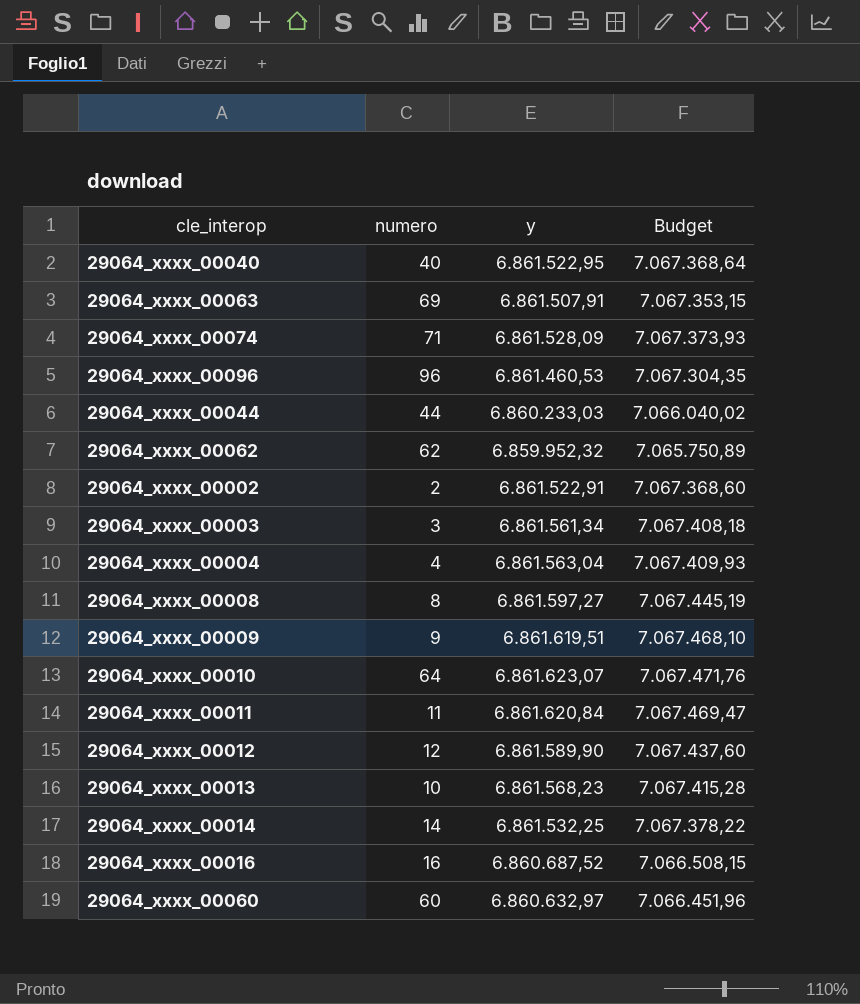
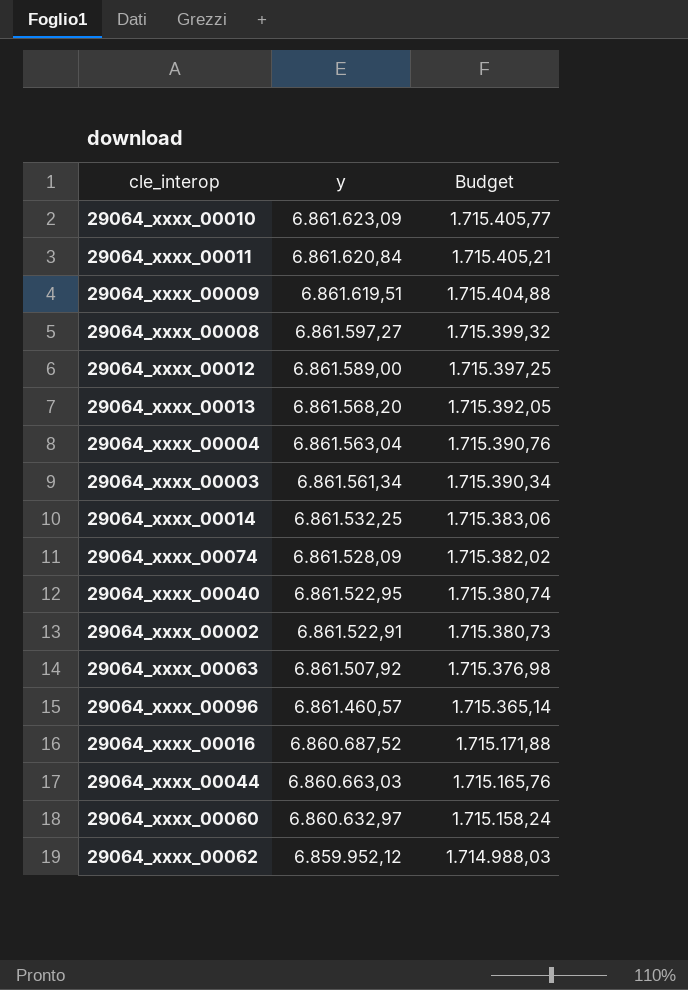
row order: none -> y descending
column numero | position: 2 -> none
column Budget | formula: [y] * 1,03 -> [y] * 0,25
29064_xxxx_00010 | y: 6.861.623,07 -> 6.861.623,09
29064_xxxx_00012 | y: 6.861.589,90 -> 6.861.589,00
29064_xxxx_00013 | y: 6.861.568,23 -> 6.861.568,20
29064_xxxx_00063 | y: 6.861.507,91 -> 6.861.507,92
29064_xxxx_00096 | y: 6.861.460,53 -> 6.861.460,57
29064_xxxx_00044 | y: 6.860.233,03 -> 6.860.663,03
29064_xxxx_00062 | y: 6.859.952,32 -> 6.859.952,12

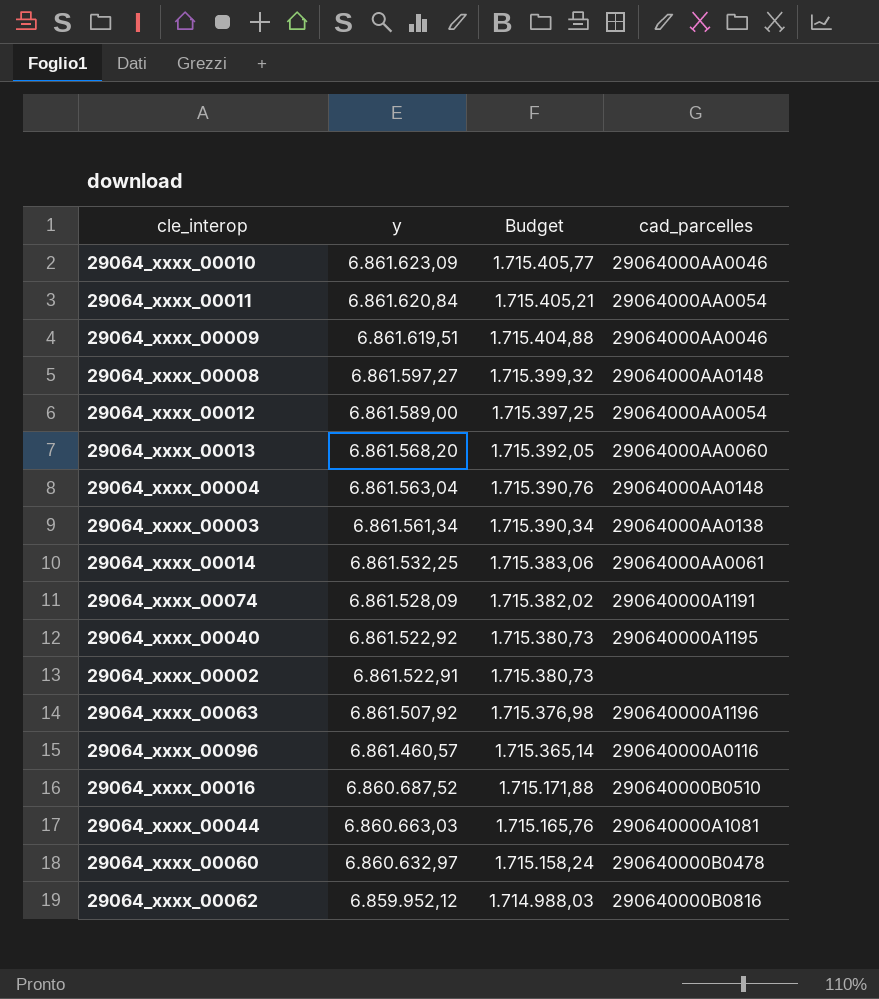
column cad_parcelles | position: none -> 4
29064_xxxx_00040 | y: 6.861.522,95 -> 6.861.522,92
29064_xxxx_00040 | Budget: 1.715.380,74 -> 1.715.380,73

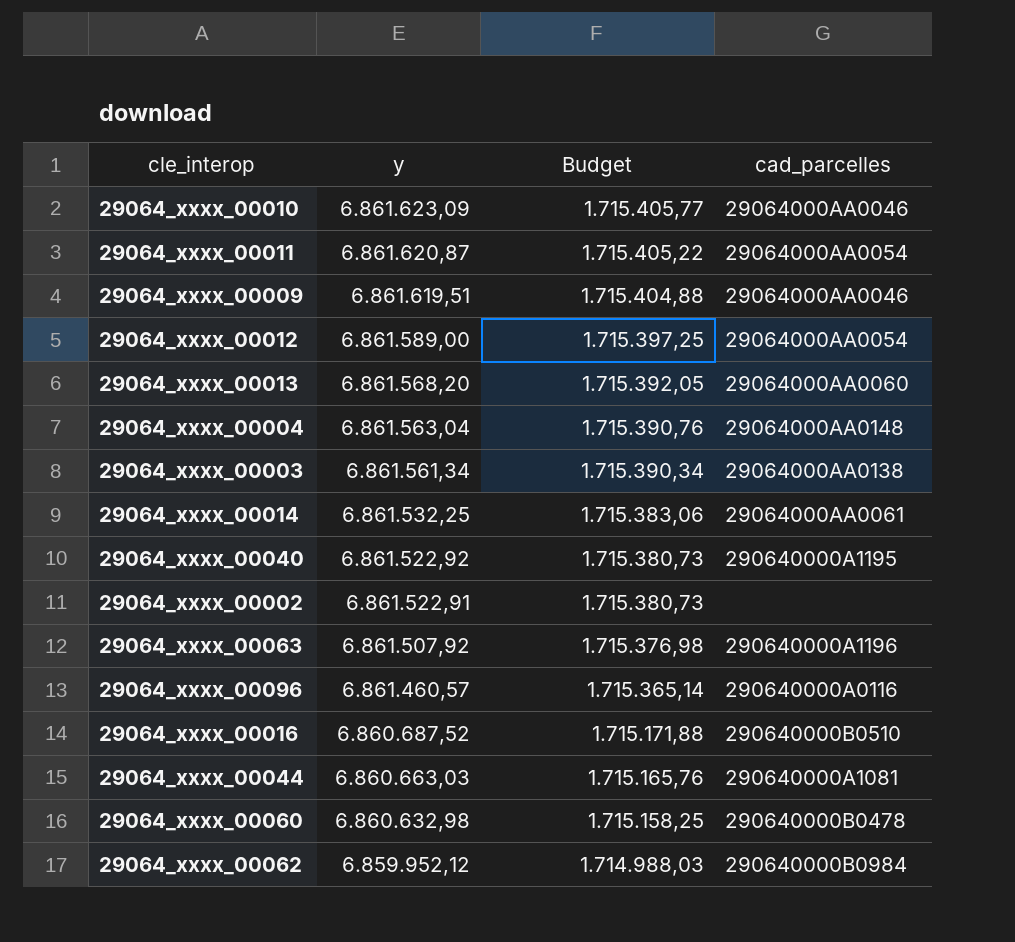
row 29064_xxxx_00008: 6.861.597,27 | 1.715.399,32 | 29064000AA0148 -> none
row 29064_xxxx_00074: 6.861.528,09 | 1.715.382,02 | 290640000A1191 -> none
29064_xxxx_00011 | y: 6.861.620,84 -> 6.861.620,87
29064_xxxx_00011 | Budget: 1.715.405,21 -> 1.715.405,22
29064_xxxx_00060 | y: 6.860.632,97 -> 6.860.632,98
29064_xxxx_00060 | Budget: 1.715.158,24 -> 1.715.158,25
29064_xxxx_00062 | cad_parcelles: 290640000B0816 -> 290640000B0984

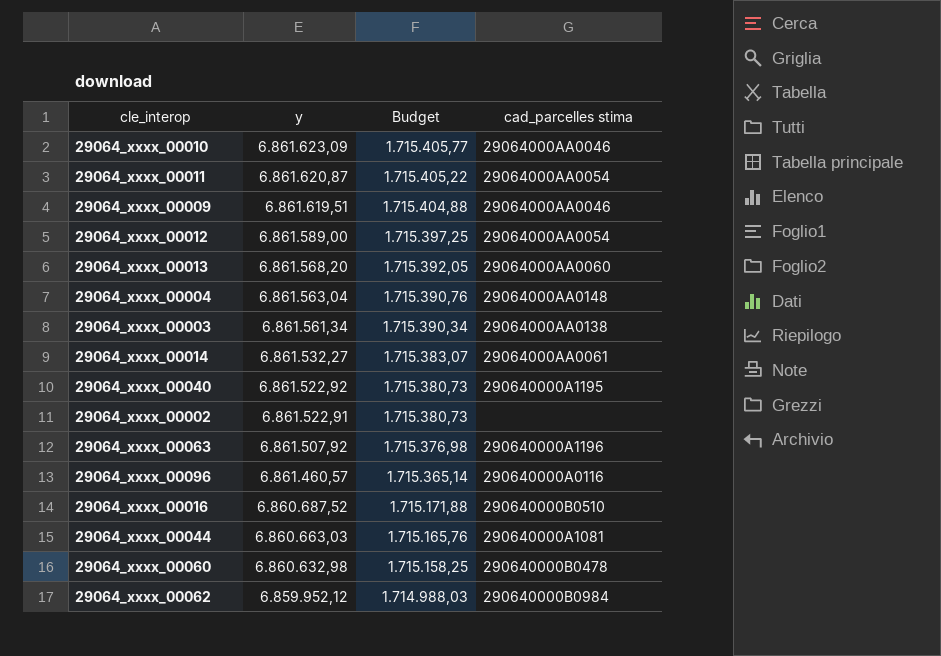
column name: cad_parcelles -> cad_parcelles stima
29064_xxxx_00014 | y: 6.861.532,25 -> 6.861.532,27
29064_xxxx_00014 | Budget: 1.715.383,06 -> 1.715.383,07

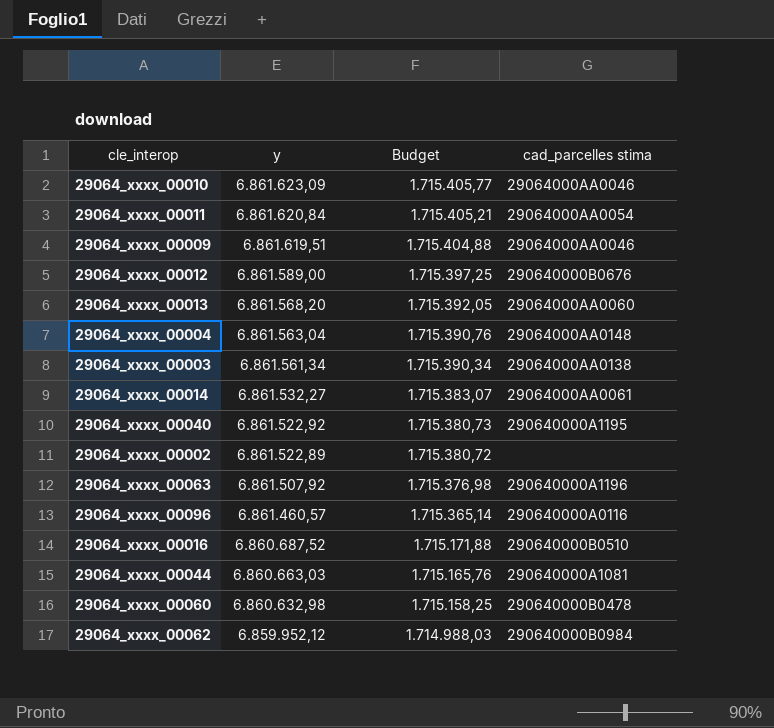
29064_xxxx_00011 | y: 6.861.620,87 -> 6.861.620,84
29064_xxxx_00011 | Budget: 1.715.405,22 -> 1.715.405,21
29064_xxxx_00012 | cad_parcelles stima: 29064000AA0054 -> 290640000B0676
29064_xxxx_00002 | y: 6.861.522,91 -> 6.861.522,89
29064_xxxx_00002 | Budget: 1.715.380,73 -> 1.715.380,72

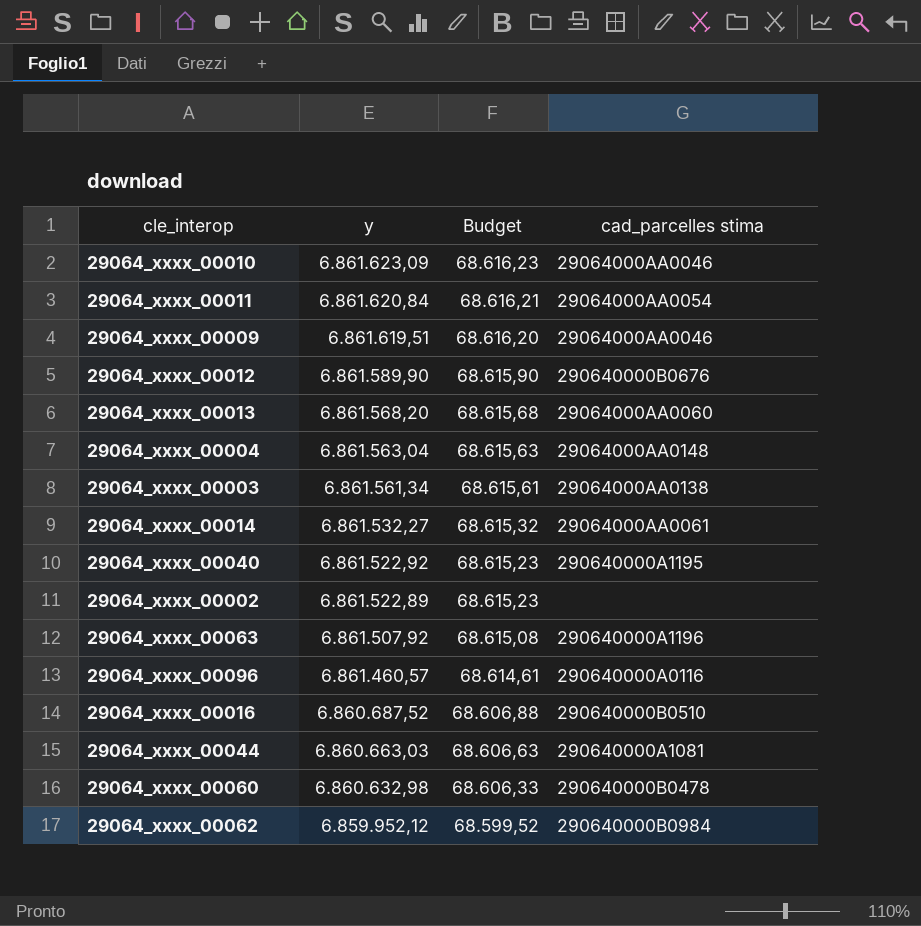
column Budget | formula: [y] * 0,25 -> [y] * 0,01
29064_xxxx_00012 | y: 6.861.589,00 -> 6.861.589,90

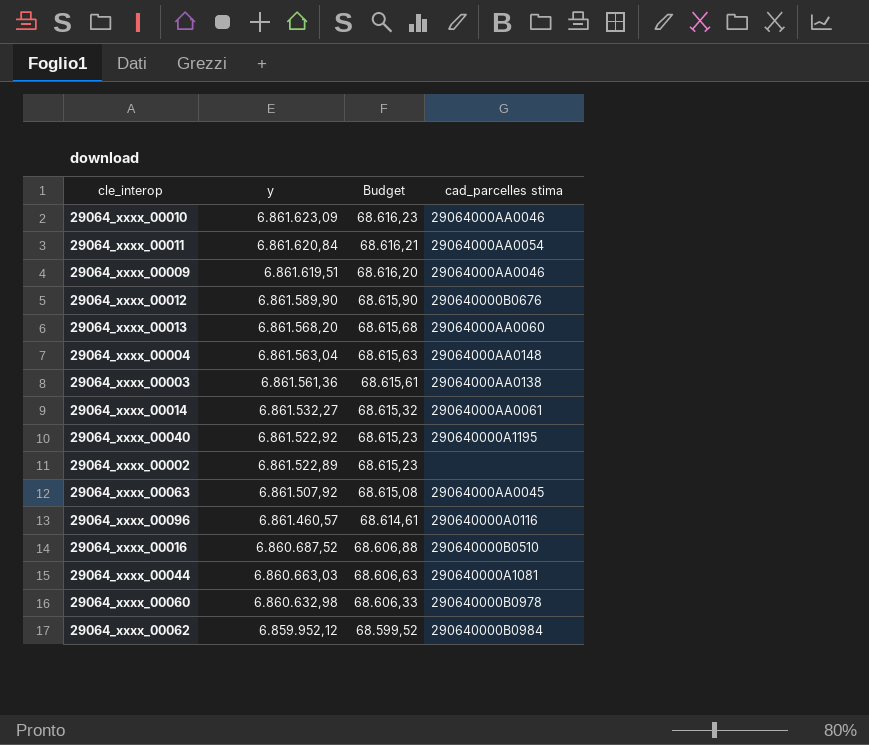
29064_xxxx_00003 | y: 6.861.561,34 -> 6.861.561,36
29064_xxxx_00063 | cad_parcelles stima: 290640000A1196 -> 29064000AA0045
29064_xxxx_00060 | cad_parcelles stima: 290640000B0478 -> 290640000B0978

